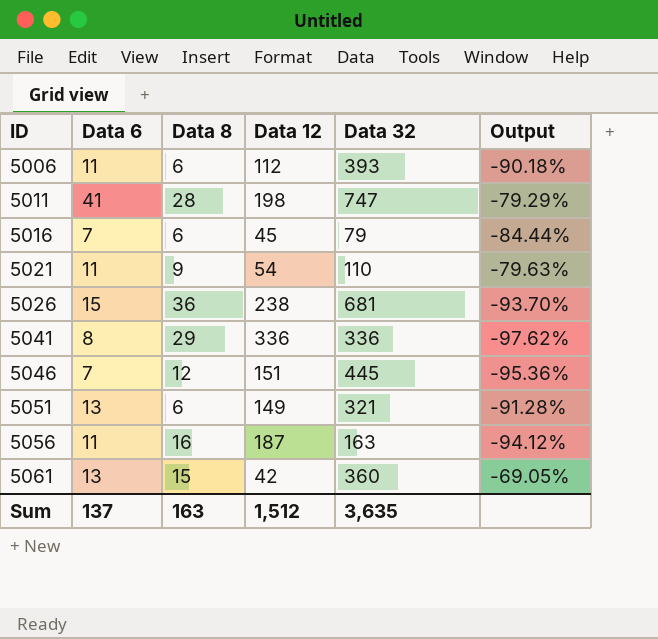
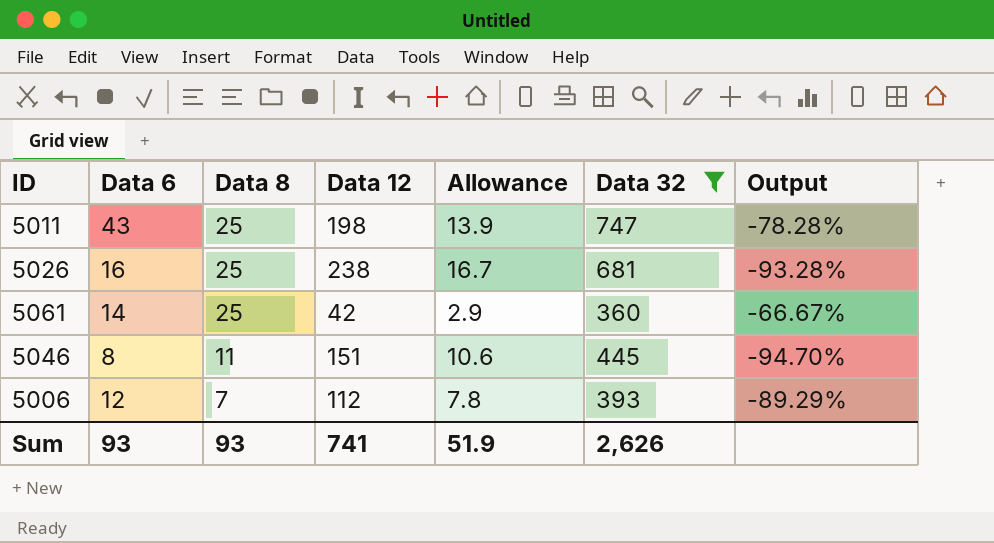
filter: none -> Data 32 >= 360
row order: ID ascending -> Data 8 descending
column Allowance | formula: none -> [Data 12] * 0.07
5011 | Data 6: 41 -> 43
5011 | Data 8: 28 -> 25
5011 | Output: -79.29% -> -78.28%
5026 | Data 6: 15 -> 16
5026 | Data 8: 36 -> 25
5026 | Output: -93.70% -> -93.28%
5061 | Data 6: 13 -> 14
5061 | Data 8: 15 -> 25
5061 | Output: -69.05% -> -66.67%
5046 | Data 6: 7 -> 8
5046 | Data 8: 12 -> 11
5046 | Output: -95.36% -> -94.70%
5006 | Data 6: 11 -> 12
5006 | Data 8: 6 -> 7
5006 | Output: -90.18% -> -89.29%
Sum | Data 6: 137 -> 93
Sum | Data 8: 163 -> 93
Sum | Data 12: 1,512 -> 741
Sum | Data 32: 3,635 -> 2,626

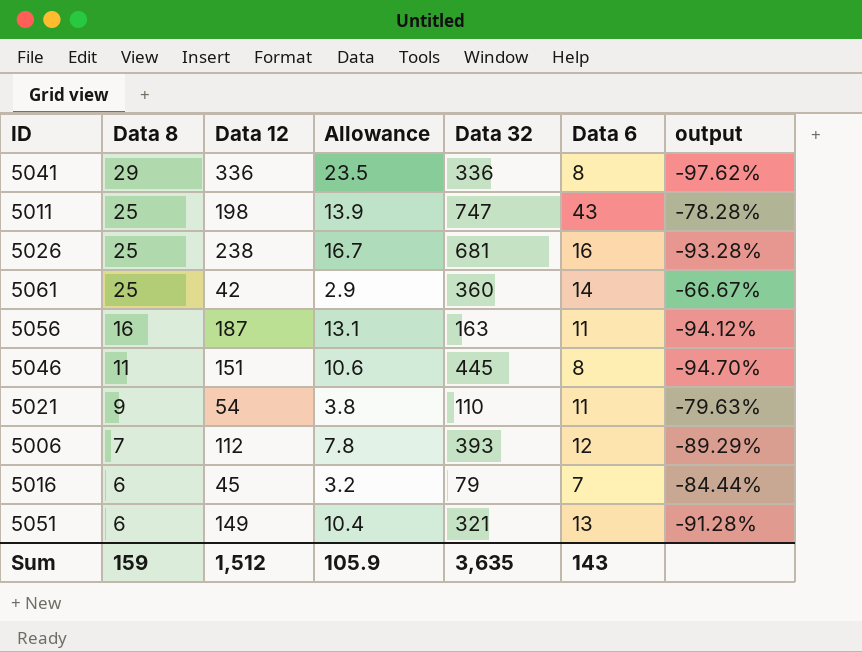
filter: Data 32 >= 360 -> none
column Data 6 | position: 2 -> 6
column name: Output -> output
Sum | Data 8: 93 -> 159
Sum | Data 12: 741 -> 1,512
Sum | Allowance: 51.9 -> 105.9
Sum | Data 32: 2,626 -> 3,635
Sum | Data 6: 93 -> 143

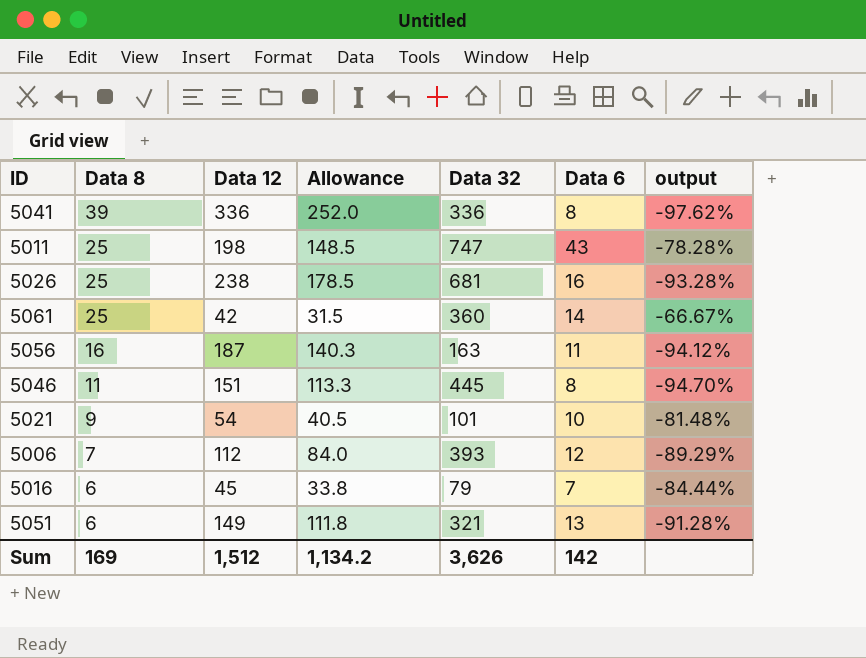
column Allowance | formula: [Data 12] * 0.07 -> [Data 12] * 0.75
5041 | Data 8: 29 -> 39
5021 | Data 32: 110 -> 101
5021 | Data 6: 11 -> 10
5021 | output: -79.63% -> -81.48%
Sum | Data 8: 159 -> 169
Sum | Allowance: 105.9 -> 1,134.2
Sum | Data 32: 3,635 -> 3,626
Sum | Data 6: 143 -> 142

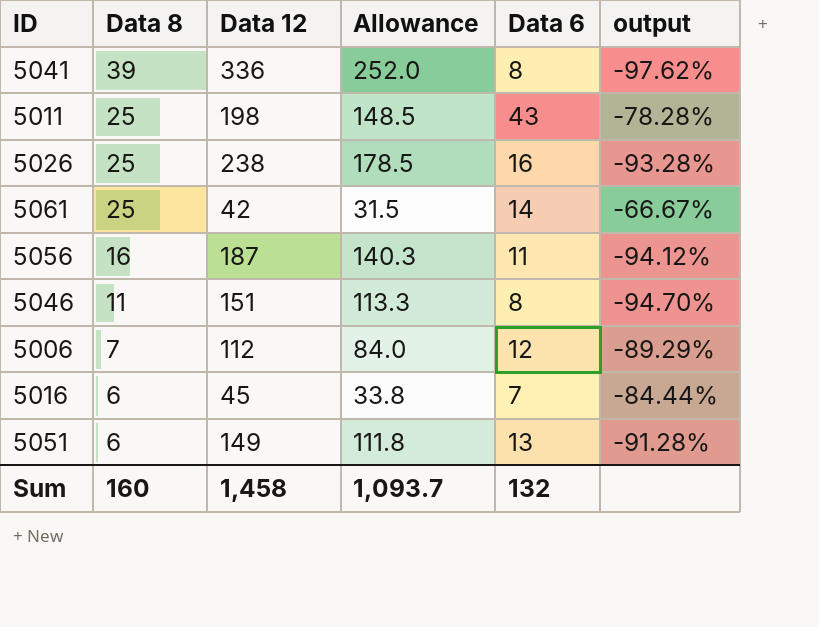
column Data 32 | position: 5 -> none
row 5021: 9 | 54 | 40.5 | 101 | 10 | -81.48% -> none
Sum | Data 8: 169 -> 160
Sum | Data 12: 1,512 -> 1,458
Sum | Allowance: 1,134.2 -> 1,093.7
Sum | Data 6: 142 -> 132

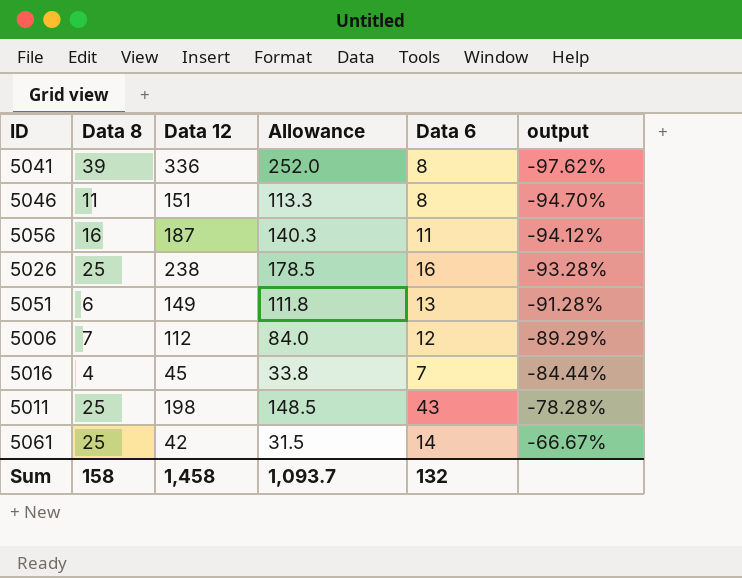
row order: Data 8 descending -> output ascending
5016 | Data 8: 6 -> 4
Sum | Data 8: 160 -> 158

